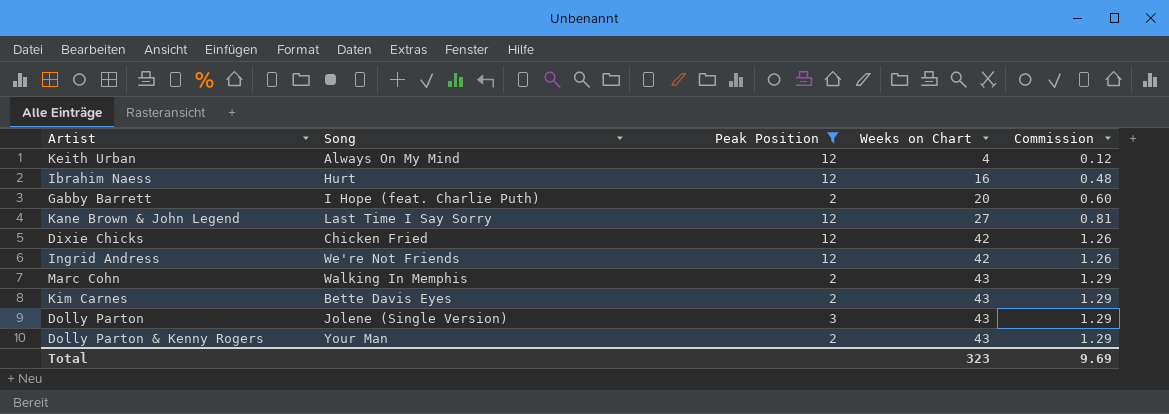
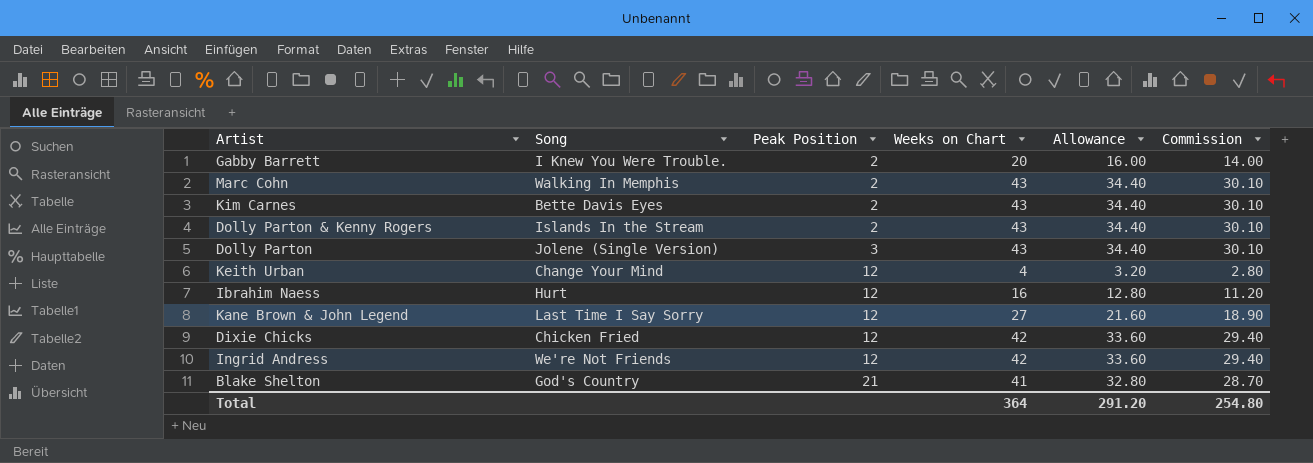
filter: Peak Position != 21 -> none
row order: Weeks on Chart ascending -> Peak Position ascending
column Allowance | formula: none -> [Weeks on Chart] * 0.8
column Commission | formula: [Weeks on Chart] * 0.03 -> [Weeks on Chart] * 0.7
Gabby Barrett | Song: I Hope (feat. Charlie Puth) -> I Knew You Were Trouble.
Dolly Parton & Kenny Rogers | Song: Your Man -> Islands In the Stream
Keith Urban | Song: Always On My Mind -> Change Your Mind
Total | Weeks on Chart: 323 -> 364
Total | Commission: 9.69 -> 254.80

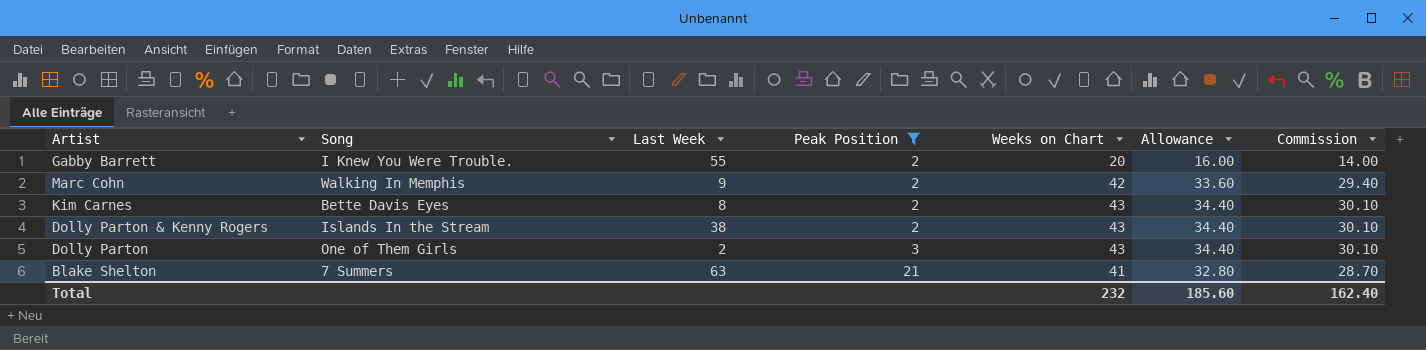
filter: none -> Peak Position != 12
column Last Week | position: none -> 3
Marc Cohn | Weeks on Chart: 43 -> 42
Marc Cohn | Allowance: 34.40 -> 33.60
Marc Cohn | Commission: 30.10 -> 29.40
Dolly Parton | Song: Jolene (Single Version) -> One of Them Girls
Blake Shelton | Song: God's Country -> 7 Summers
Total | Weeks on Chart: 364 -> 232
Total | Allowance: 291.20 -> 185.60
Total | Commission: 254.80 -> 162.40

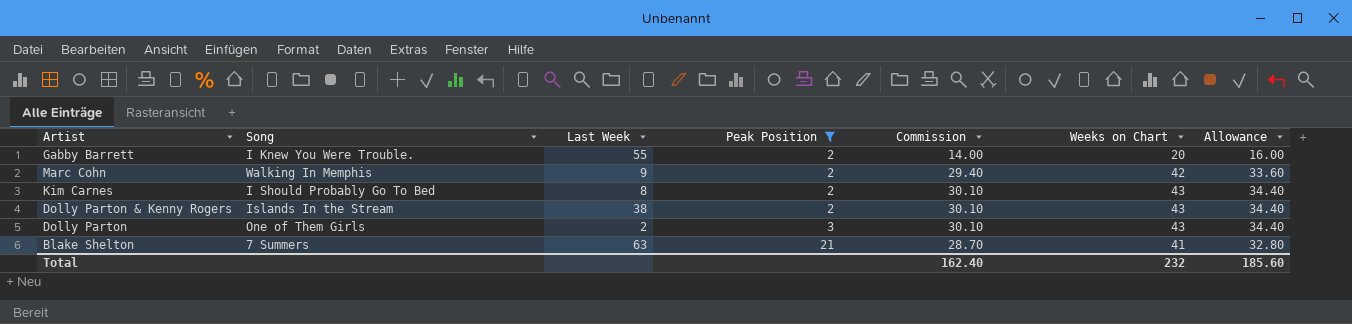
column Commission | position: 7 -> 5
Kim Carnes | Song: Bette Davis Eyes -> I Should Probably Go To Bed

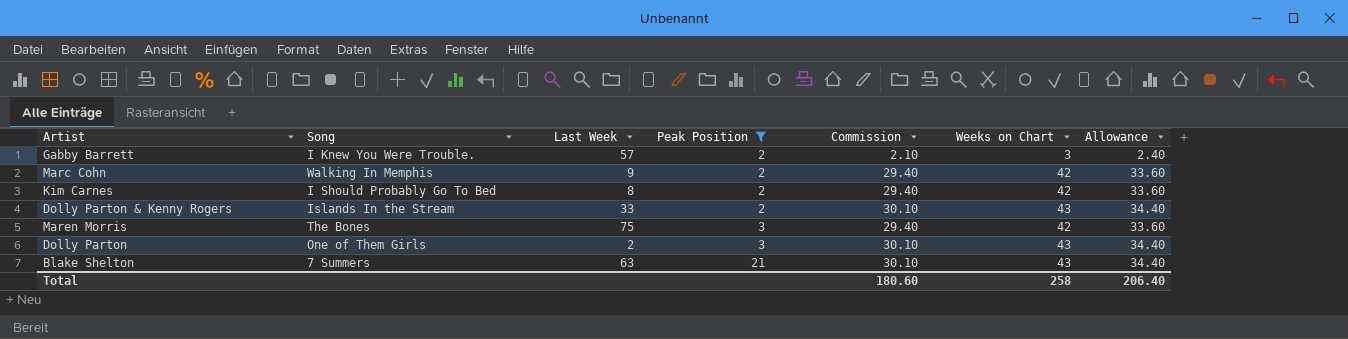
Gabby Barrett | Last Week: 55 -> 57
Gabby Barrett | Commission: 14.00 -> 2.10
Gabby Barrett | Weeks on Chart: 20 -> 3
Gabby Barrett | Allowance: 16.00 -> 2.40
Kim Carnes | Commission: 30.10 -> 29.40
Kim Carnes | Weeks on Chart: 43 -> 42
Kim Carnes | Allowance: 34.40 -> 33.60
Dolly Parton & Kenny Rogers | Last Week: 38 -> 33
row Maren Morris: none -> The Bones | 75 | 3 | 29.40 | 42 | 33.60
Blake Shelton | Commission: 28.70 -> 30.10
Blake Shelton | Weeks on Chart: 41 -> 43
Blake Shelton | Allowance: 32.80 -> 34.40
Total | Commission: 162.40 -> 180.60
Total | Weeks on Chart: 232 -> 258
Total | Allowance: 185.60 -> 206.40

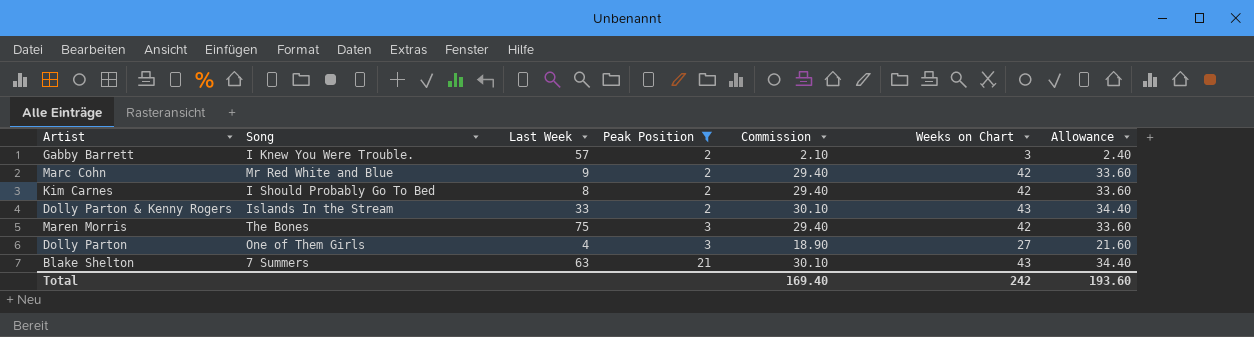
Marc Cohn | Song: Walking In Memphis -> Mr Red White and Blue
Dolly Parton | Last Week: 2 -> 4
Dolly Parton | Commission: 30.10 -> 18.90
Dolly Parton | Weeks on Chart: 43 -> 27
Dolly Parton | Allowance: 34.40 -> 21.60
Total | Commission: 180.60 -> 169.40
Total | Weeks on Chart: 258 -> 242
Total | Allowance: 206.40 -> 193.60

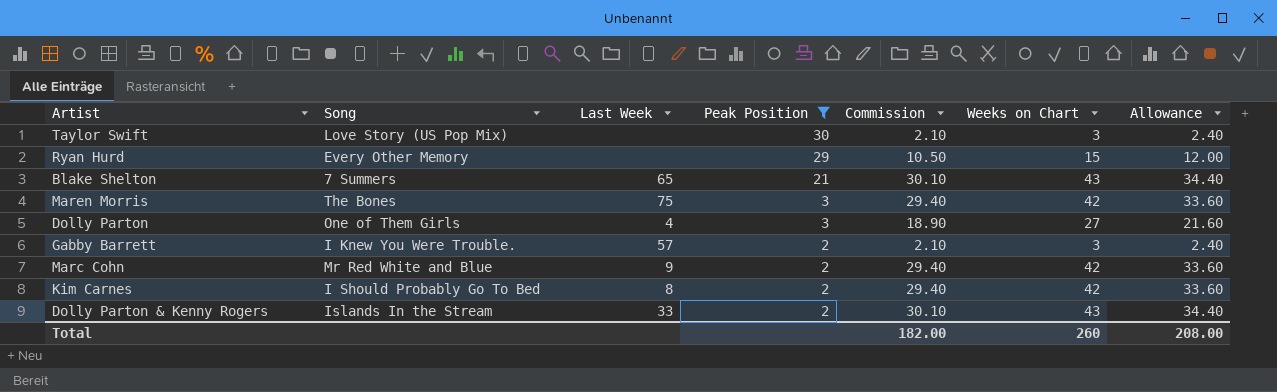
row order: Peak Position ascending -> Peak Position descending
row Taylor Swift: none -> Love Story (US Pop Mix) | none | 30 | 2.10 | 3 | 2.40
row Ryan Hurd: none -> Every Other Memory | none | 29 | 10.50 | 15 | 12.00
Blake Shelton | Last Week: 63 -> 65
Total | Commission: 169.40 -> 182.00
Total | Weeks on Chart: 242 -> 260
Total | Allowance: 193.60 -> 208.00

